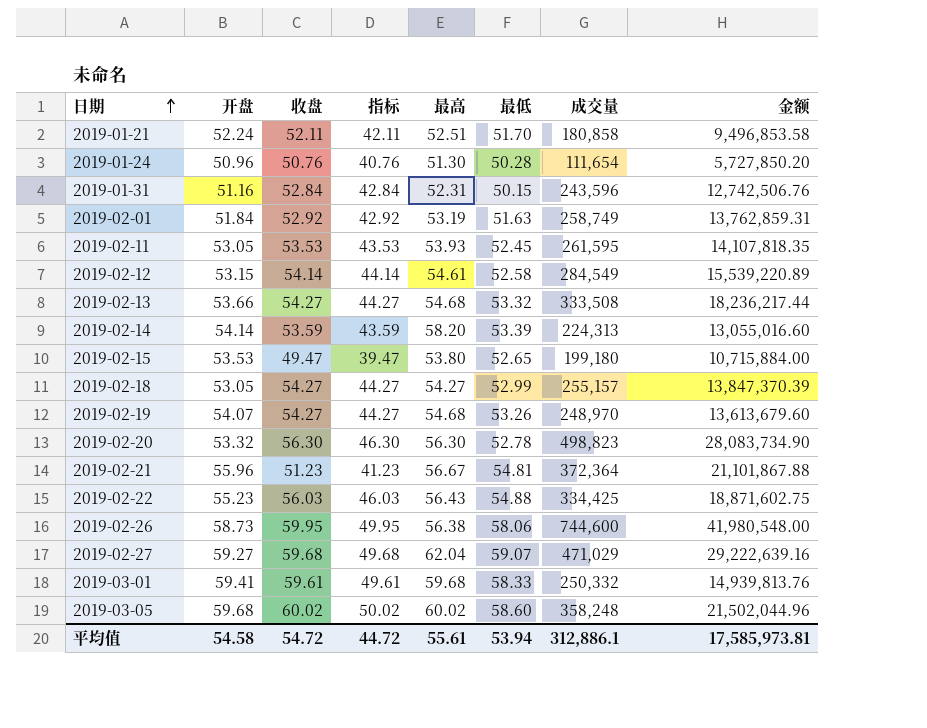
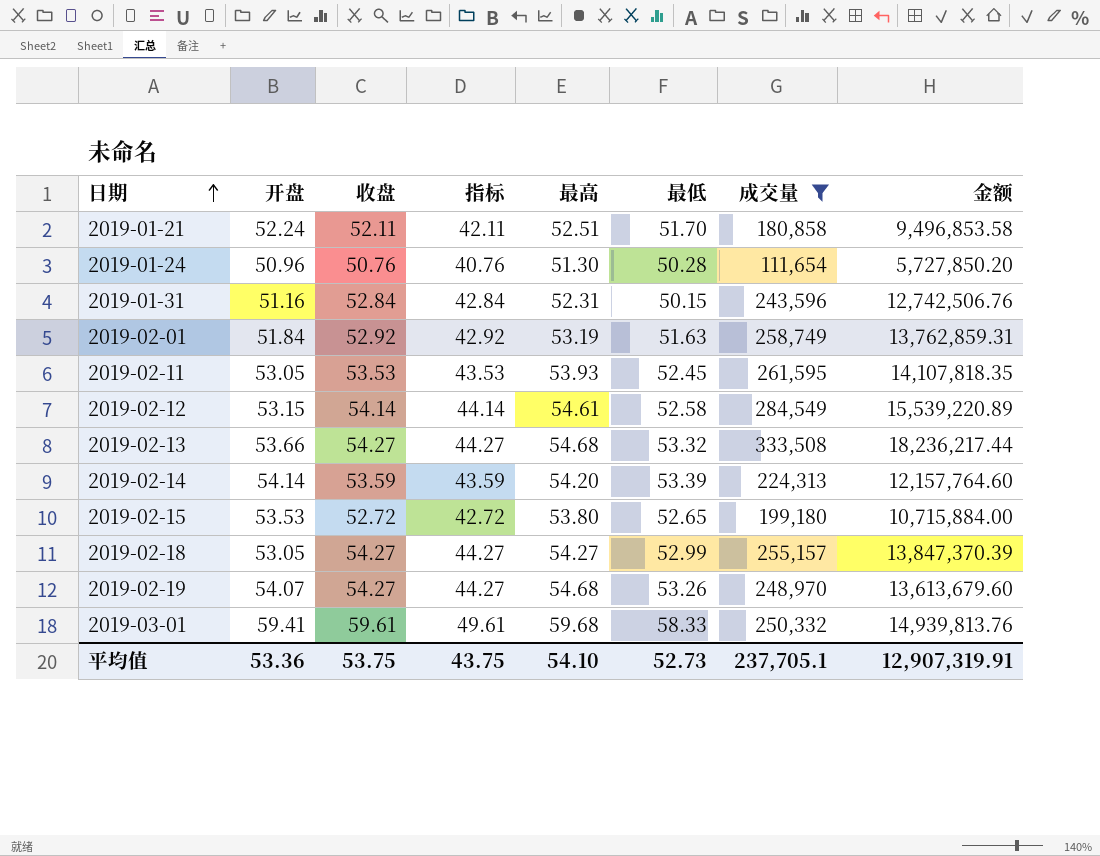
filter: none -> 成交量 <= 333,508
2019-02-14 | 最高: 58.20 -> 54.20
2019-02-14 | 金额: 13,055,016.60 -> 12,157,764.60
2019-02-15 | 收盘: 49.47 -> 52.72
2019-02-15 | 指标: 39.47 -> 42.72
平均值 | 开盘: 54.58 -> 53.36
平均值 | 收盘: 54.72 -> 53.75
平均值 | 指标: 44.72 -> 43.75
平均值 | 最高: 55.61 -> 54.10
平均值 | 最低: 53.94 -> 52.73
平均值 | 成交量: 312,886.1 -> 237,705.1
平均值 | 金额: 17,585,973.81 -> 12,907,319.91

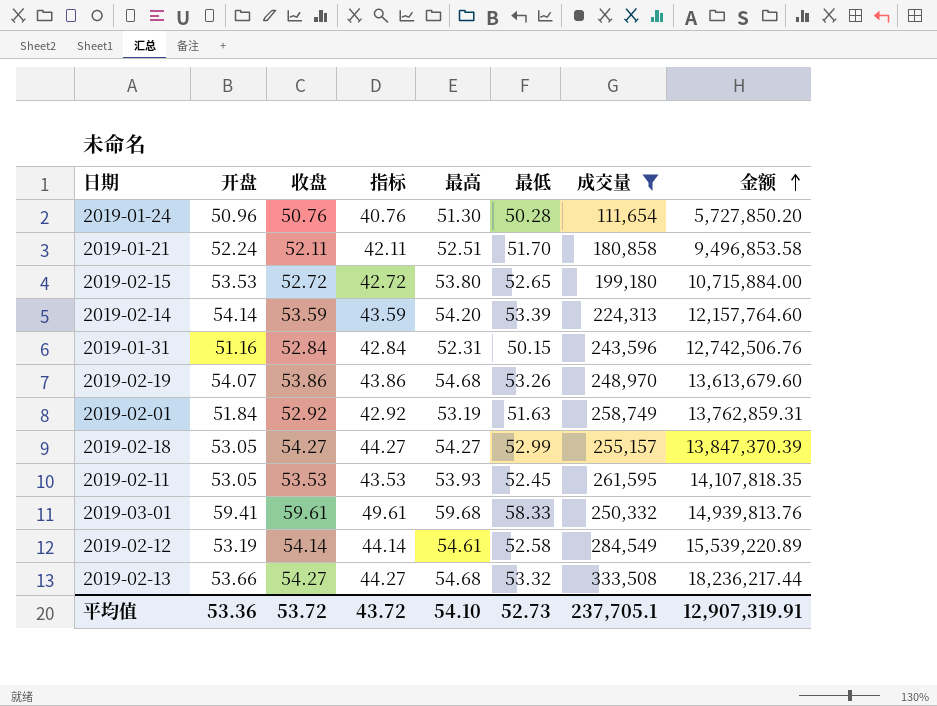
row order: 日期 ascending -> 金额 ascending
2019-02-19 | 收盘: 54.27 -> 53.86
2019-02-19 | 指标: 44.27 -> 43.86
2019-02-12 | 开盘: 53.15 -> 53.19
平均值 | 收盘: 53.75 -> 53.72
平均值 | 指标: 43.75 -> 43.72

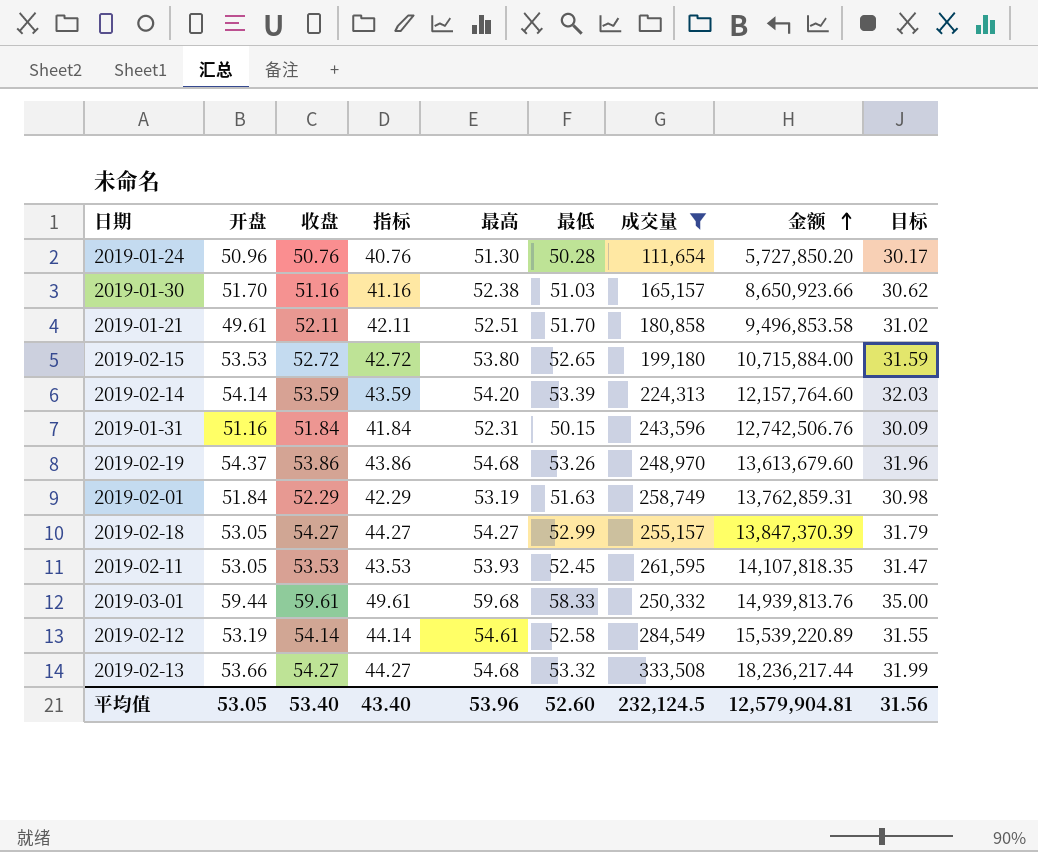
column 目标 | formula: none -> [最低] * 0.6
row 2019-01-30: none -> 51.70 | 51.16 | 41.16 | 52.38 | 51.03 | 165,157 | 8,650,923.66 | 30.62
2019-01-21 | 开盘: 52.24 -> 49.61
2019-01-31 | 收盘: 52.84 -> 51.84
2019-01-31 | 指标: 42.84 -> 41.84
2019-02-19 | 开盘: 54.07 -> 54.37
2019-02-01 | 收盘: 52.92 -> 52.29
2019-02-01 | 指标: 42.92 -> 42.29
2019-03-01 | 开盘: 59.41 -> 59.44
平均值 | 开盘: 53.36 -> 53.05
平均值 | 收盘: 53.72 -> 53.40
平均值 | 指标: 43.72 -> 43.40
平均值 | 最高: 54.10 -> 53.96
平均值 | 最低: 52.73 -> 52.60
平均值 | 成交量: 237,705.1 -> 232,124.5
平均值 | 金额: 12,907,319.91 -> 12,579,904.81

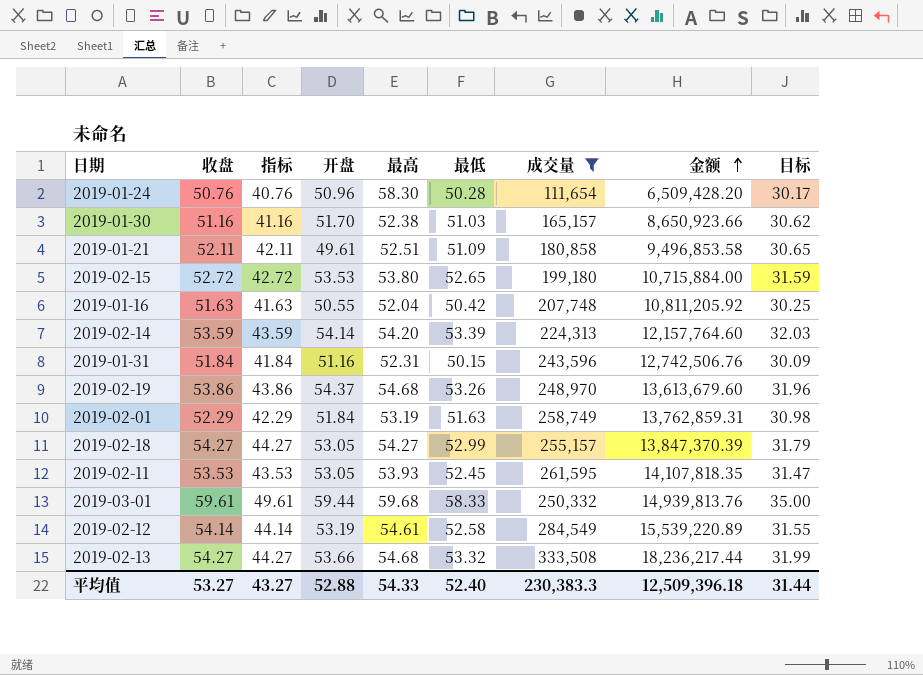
column 开盘 | position: 2 -> 4
2019-01-24 | 最高: 51.30 -> 58.30
2019-01-24 | 金额: 5,727,850.20 -> 6,509,428.20
2019-01-21 | 最低: 51.70 -> 51.09
2019-01-21 | 目标: 31.02 -> 30.65
row 2019-01-16: none -> 51.63 | 41.63 | 50.55 | 52.04 | 50.42 | 207,748 | 10,811,205.92 | 30.25
平均值 | 收盘: 53.40 -> 53.27
平均值 | 指标: 43.40 -> 43.27
平均值 | 开盘: 53.05 -> 52.88
平均值 | 最高: 53.96 -> 54.33
平均值 | 最低: 52.60 -> 52.40
平均值 | 成交量: 232,124.5 -> 230,383.3
平均值 | 金额: 12,579,904.81 -> 12,509,396.18
平均值 | 目标: 31.56 -> 31.44

